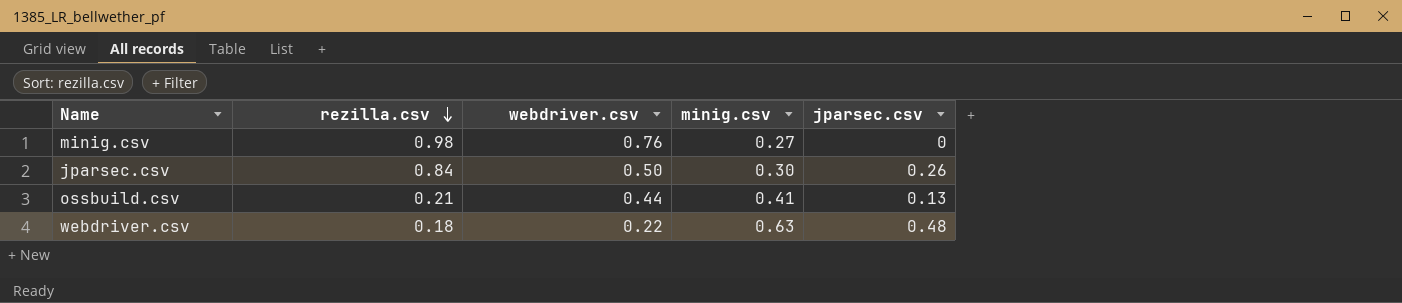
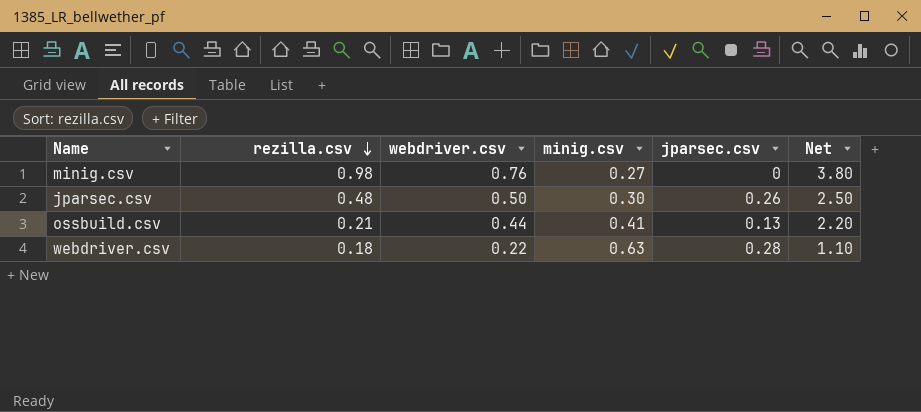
column Net | formula: none -> [webdriver.csv] * 5
jparsec.csv | rezilla.csv: 0.84 -> 0.48
webdriver.csv | jparsec.csv: 0.48 -> 0.28

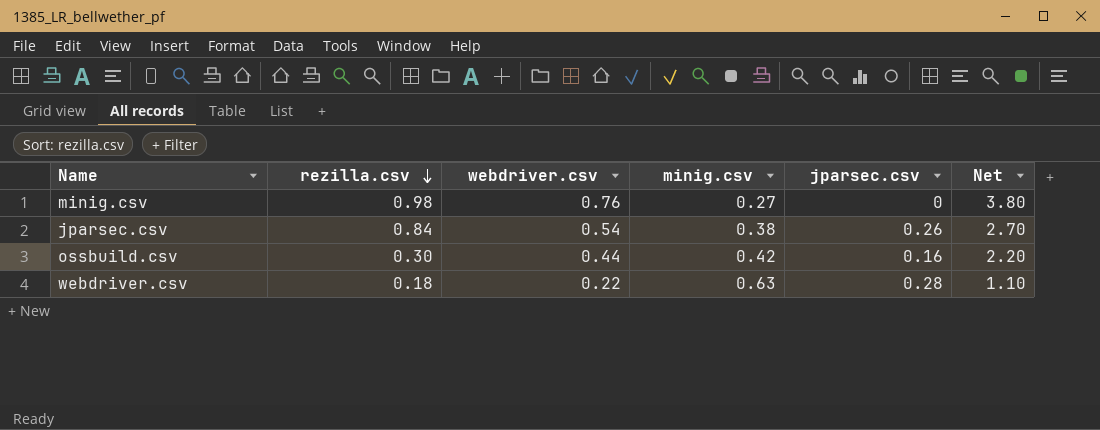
jparsec.csv | rezilla.csv: 0.48 -> 0.84
jparsec.csv | webdriver.csv: 0.50 -> 0.54
jparsec.csv | minig.csv: 0.30 -> 0.38
jparsec.csv | Net: 2.50 -> 2.70
ossbuild.csv | rezilla.csv: 0.21 -> 0.30
ossbuild.csv | minig.csv: 0.41 -> 0.42
ossbuild.csv | jparsec.csv: 0.13 -> 0.16

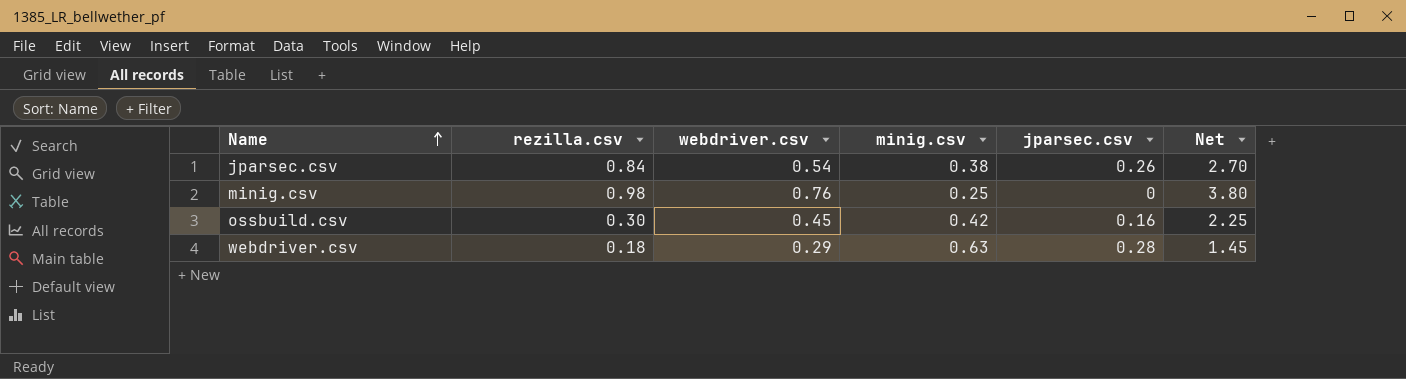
row order: rezilla.csv descending -> Name ascending
minig.csv | minig.csv: 0.27 -> 0.25
ossbuild.csv | webdriver.csv: 0.44 -> 0.45
ossbuild.csv | Net: 2.20 -> 2.25
webdriver.csv | webdriver.csv: 0.22 -> 0.29
webdriver.csv | Net: 1.10 -> 1.45

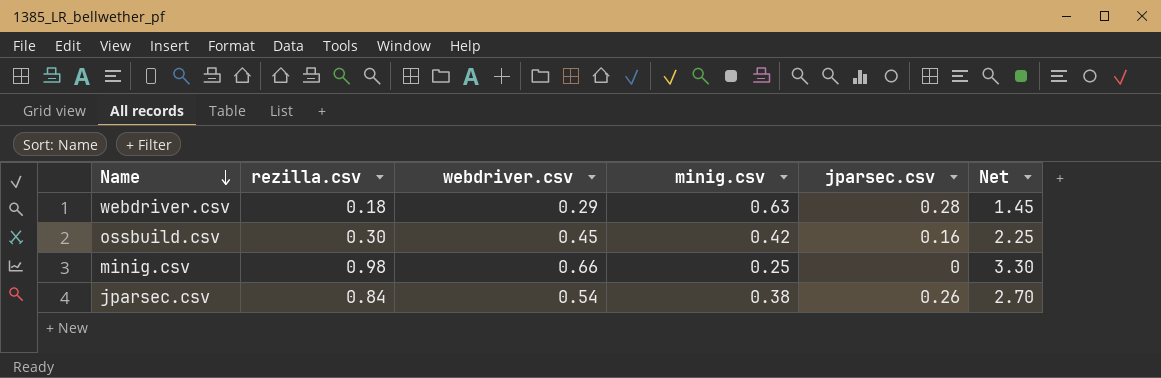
row order: Name ascending -> Name descending
minig.csv | webdriver.csv: 0.76 -> 0.66
minig.csv | Net: 3.80 -> 3.30

